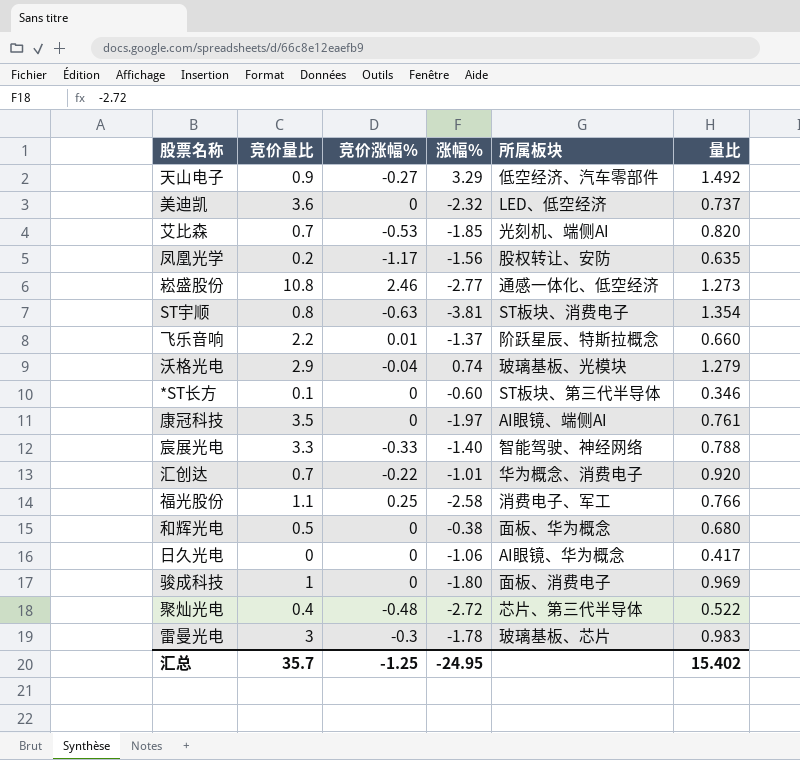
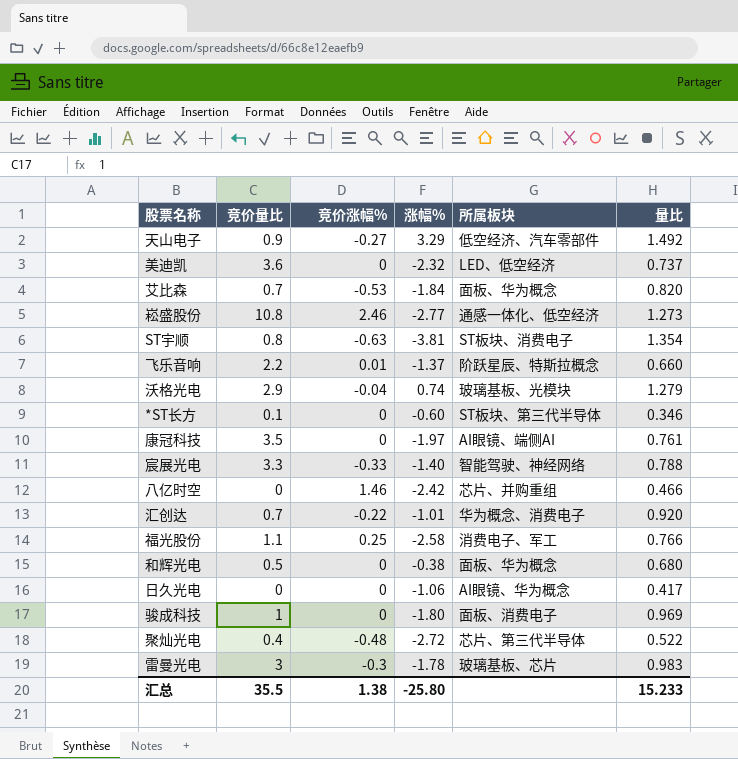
row 凤凰光学: 0.2 | -1.17 | -1.56 | 股权转让、安防 | 0.635 -> none
艾比森 | 涨幅%: -1.85 -> -1.84
艾比森 | 所属板块: 光刻机、端侧AI -> 面板、华为概念
row 八亿时空: none -> 0 | 1.46 | -2.42 | 芯片、并购重组 | 0.466
汇总 | 竞价量比: 35.7 -> 35.5
汇总 | 竞价涨幅%: -1.25 -> 1.38
汇总 | 涨幅%: -24.95 -> -25.80
汇总 | 量比: 15.402 -> 15.233

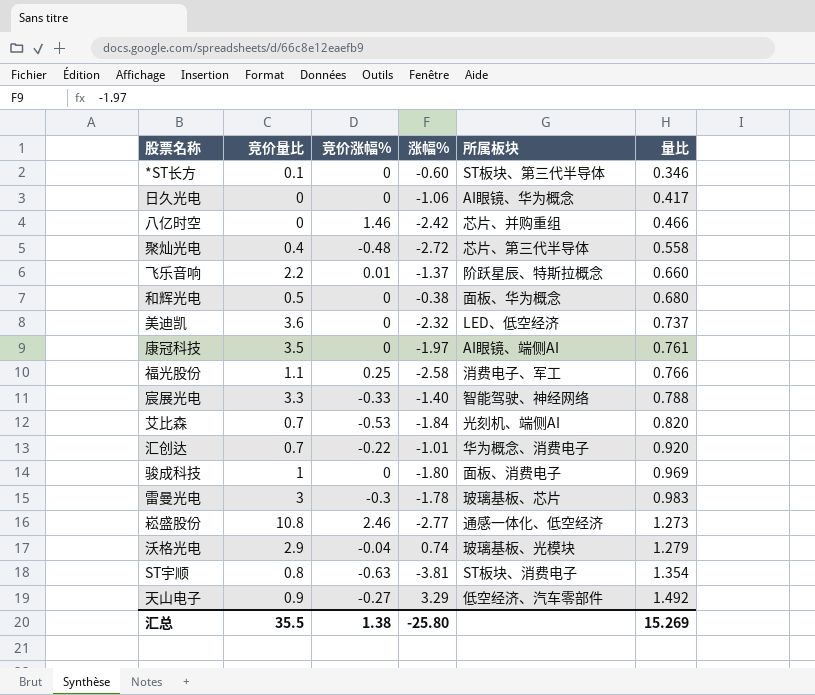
row order: none -> 量比 ascending
聚灿光电 | 量比: 0.522 -> 0.558
艾比森 | 所属板块: 面板、华为概念 -> 光刻机、端侧AI
汇总 | 量比: 15.233 -> 15.269

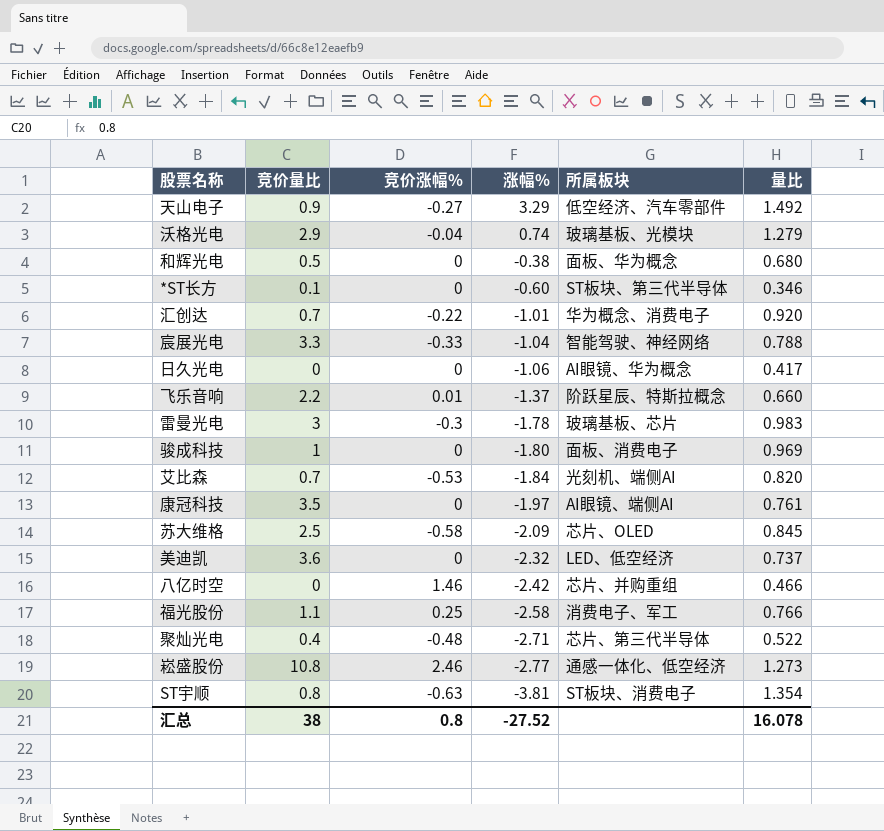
row order: 量比 ascending -> 涨幅% descending
宸展光电 | 涨幅%: -1.40 -> -1.04
row 苏大维格: none -> 2.5 | -0.58 | -2.09 | 芯片、OLED | 0.845
聚灿光电 | 涨幅%: -2.72 -> -2.71
聚灿光电 | 量比: 0.558 -> 0.522
汇总 | 竞价量比: 35.5 -> 38
汇总 | 竞价涨幅%: 1.38 -> 0.8
汇总 | 涨幅%: -25.80 -> -27.52
汇总 | 量比: 15.269 -> 16.078

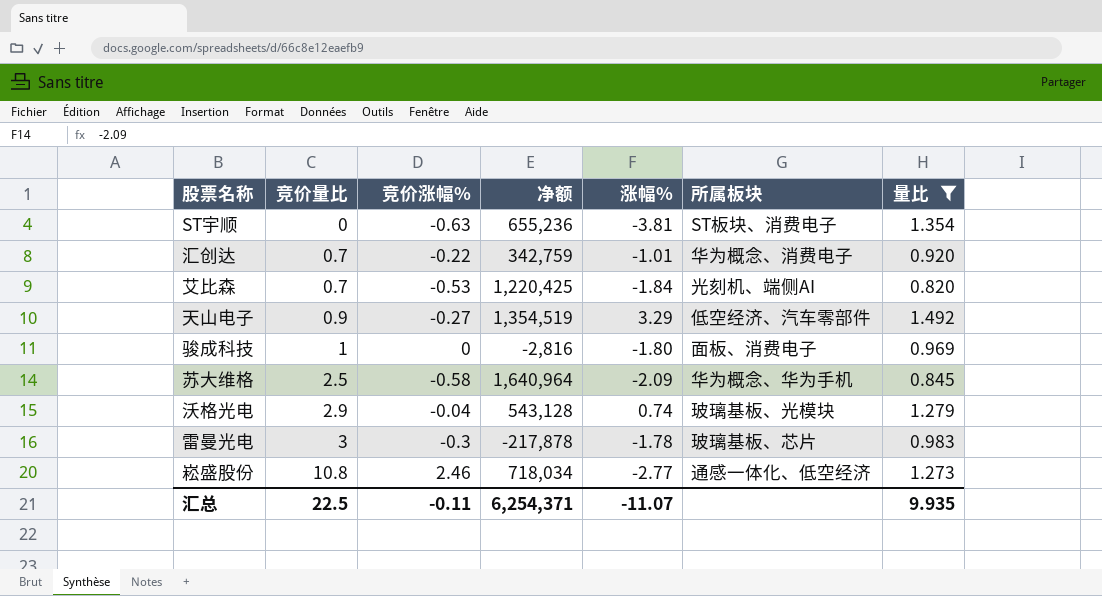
filter: none -> 量比 >= 0.820
row order: 涨幅% descending -> 竞价量比 ascending
column 净额 | position: none -> 4
ST宇顺 | 竞价量比: 0.8 -> 0
苏大维格 | 所属板块: 芯片、OLED -> 华为概念、华为手机
汇总 | 竞价量比: 38 -> 22.5
汇总 | 竞价涨幅%: 0.8 -> -0.11
汇总 | 涨幅%: -27.52 -> -11.07
汇总 | 量比: 16.078 -> 9.935

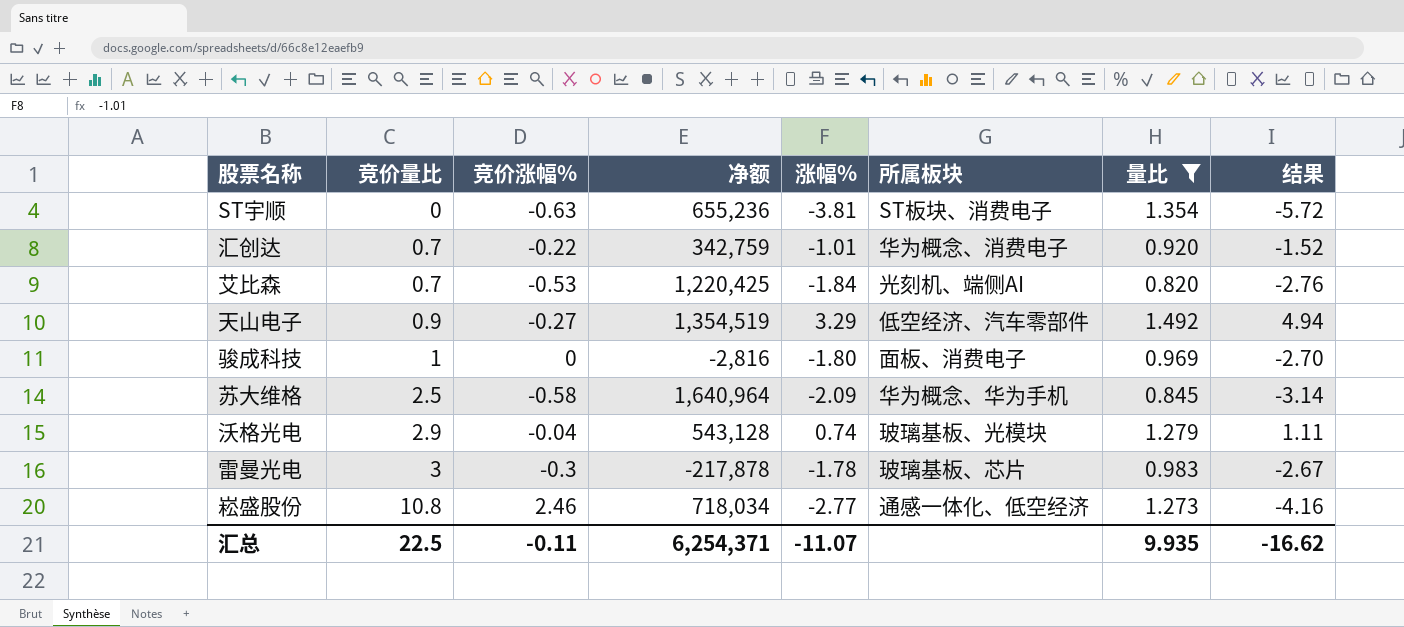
column 结果 | formula: none -> [涨幅%] * 1.5

